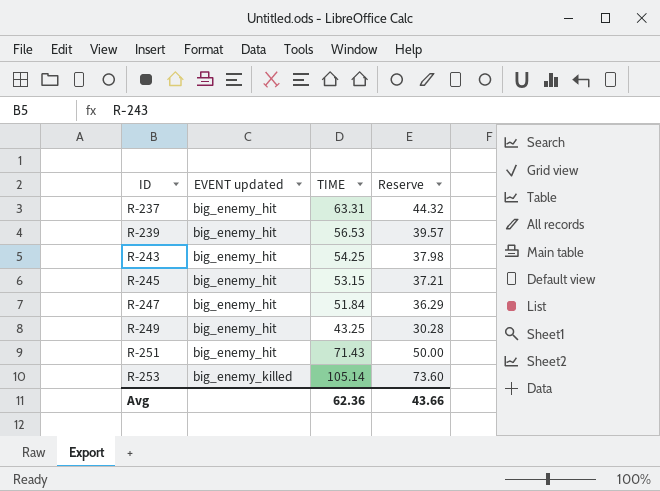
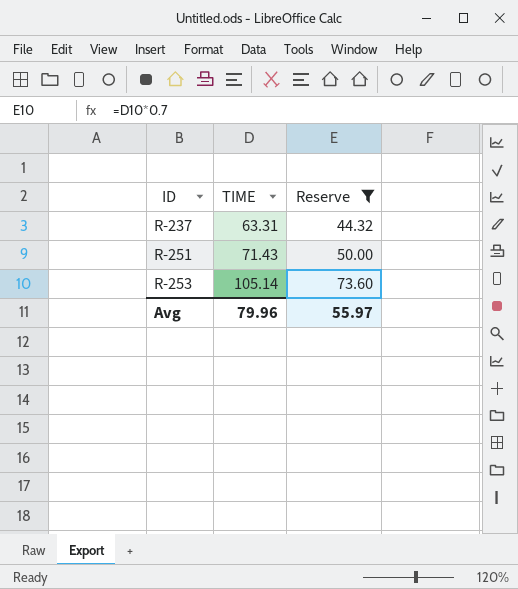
filter: none -> Reserve >= 44.32
column EVENT updated | position: 2 -> none
Avg | TIME: 62.36 -> 79.96
Avg | Reserve: 43.66 -> 55.97

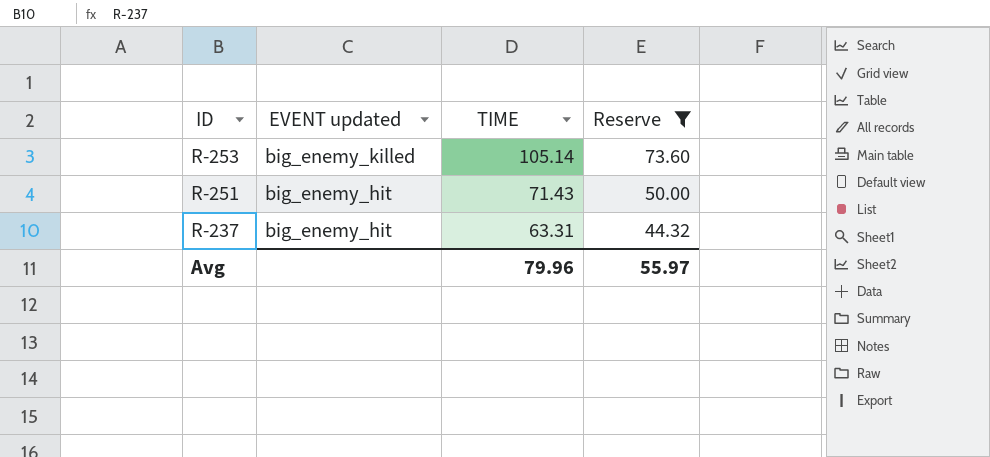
row order: ID ascending -> ID descending
column EVENT updated | position: none -> 2

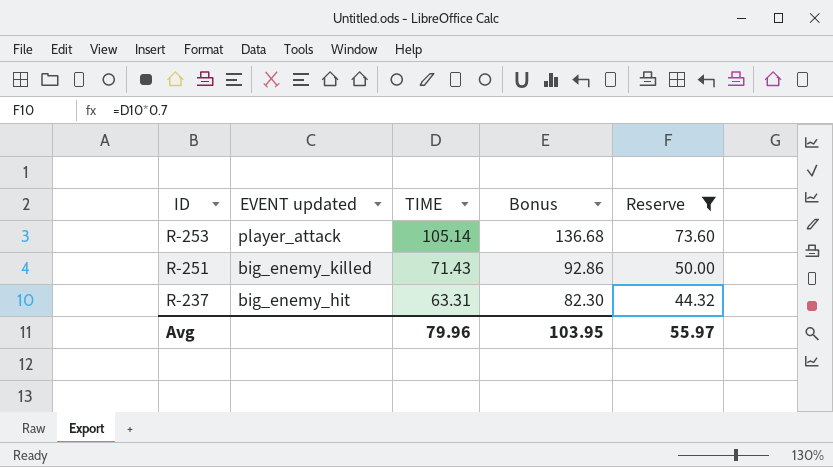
column Bonus | formula: none -> [TIME] * 1.3
R-253 | EVENT updated: big_enemy_killed -> player_attack
R-251 | EVENT updated: big_enemy_hit -> big_enemy_killed

